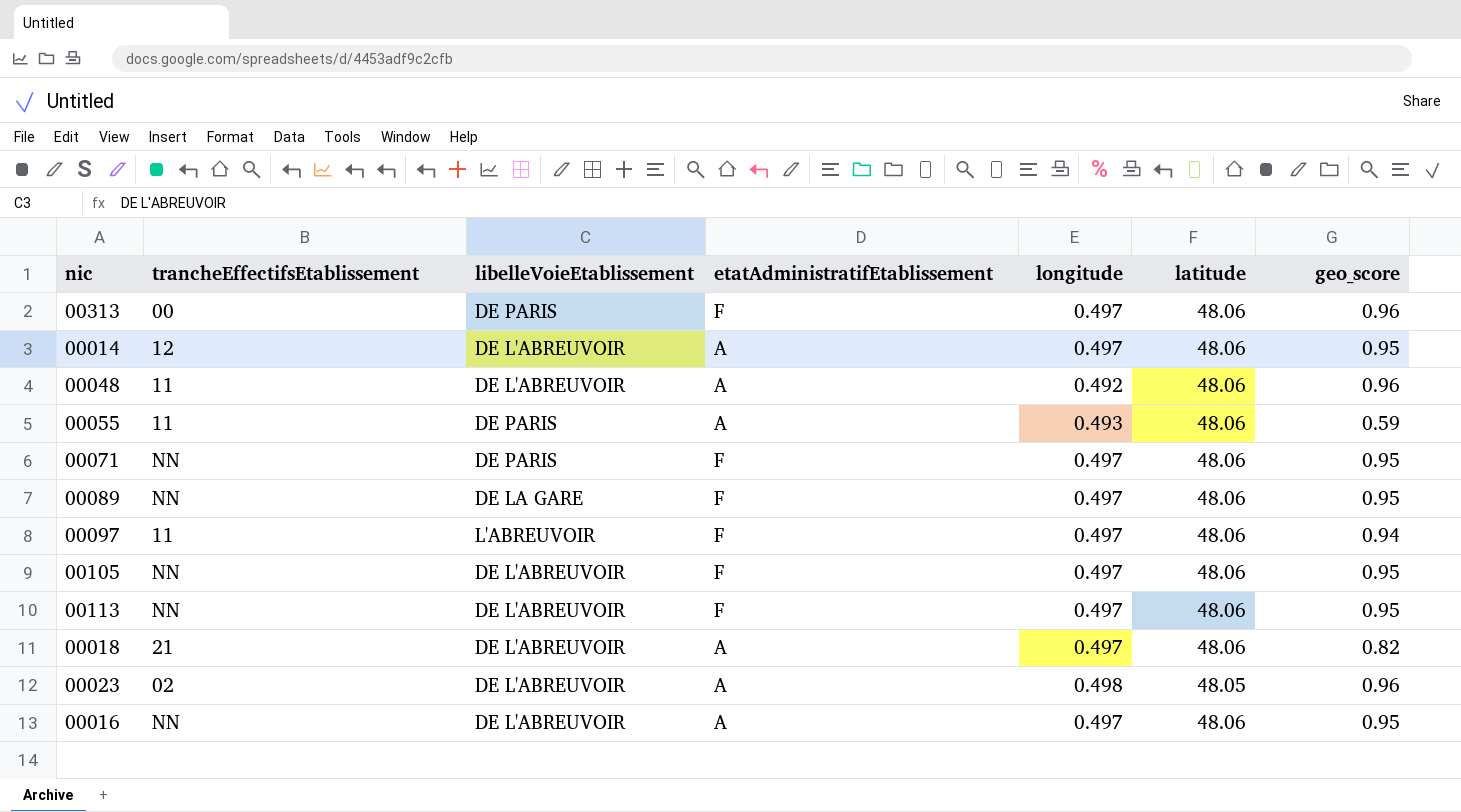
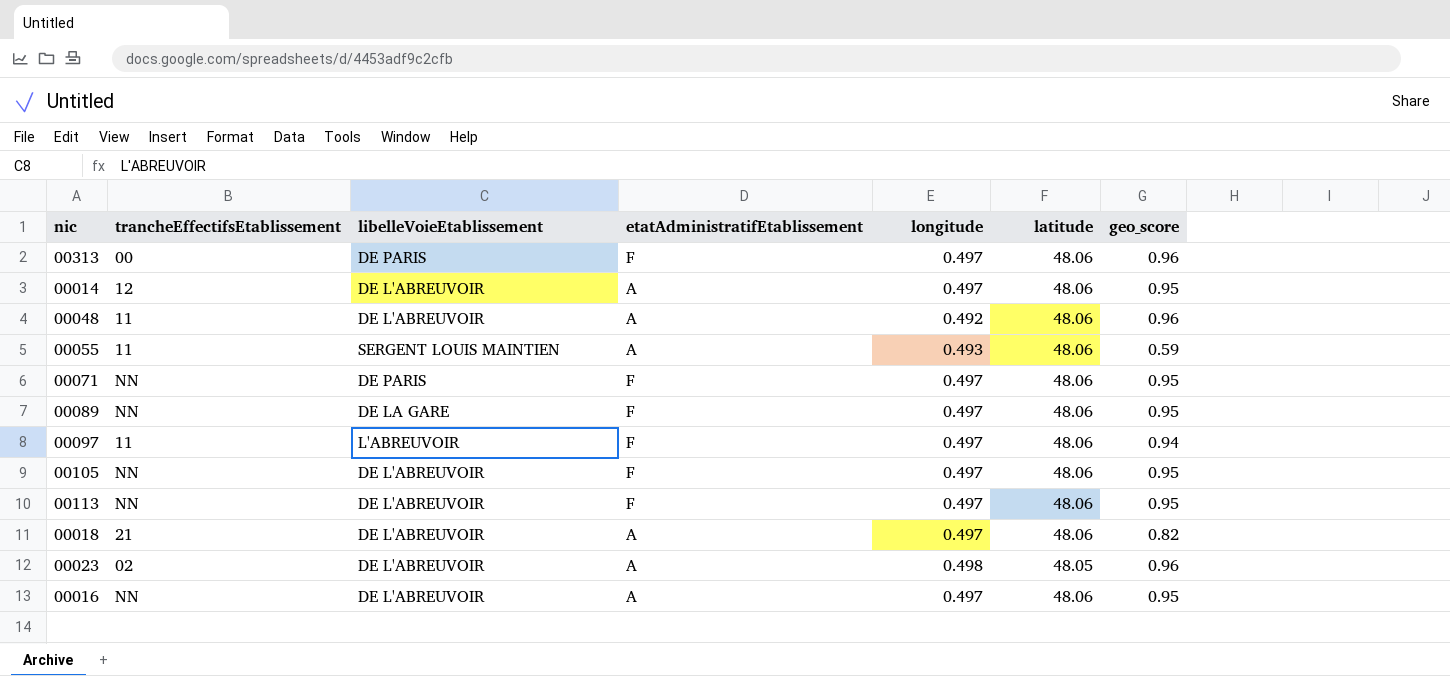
00055 | libelleVoieEtablissement: DE PARIS -> SERGENT LOUIS MAINTIEN

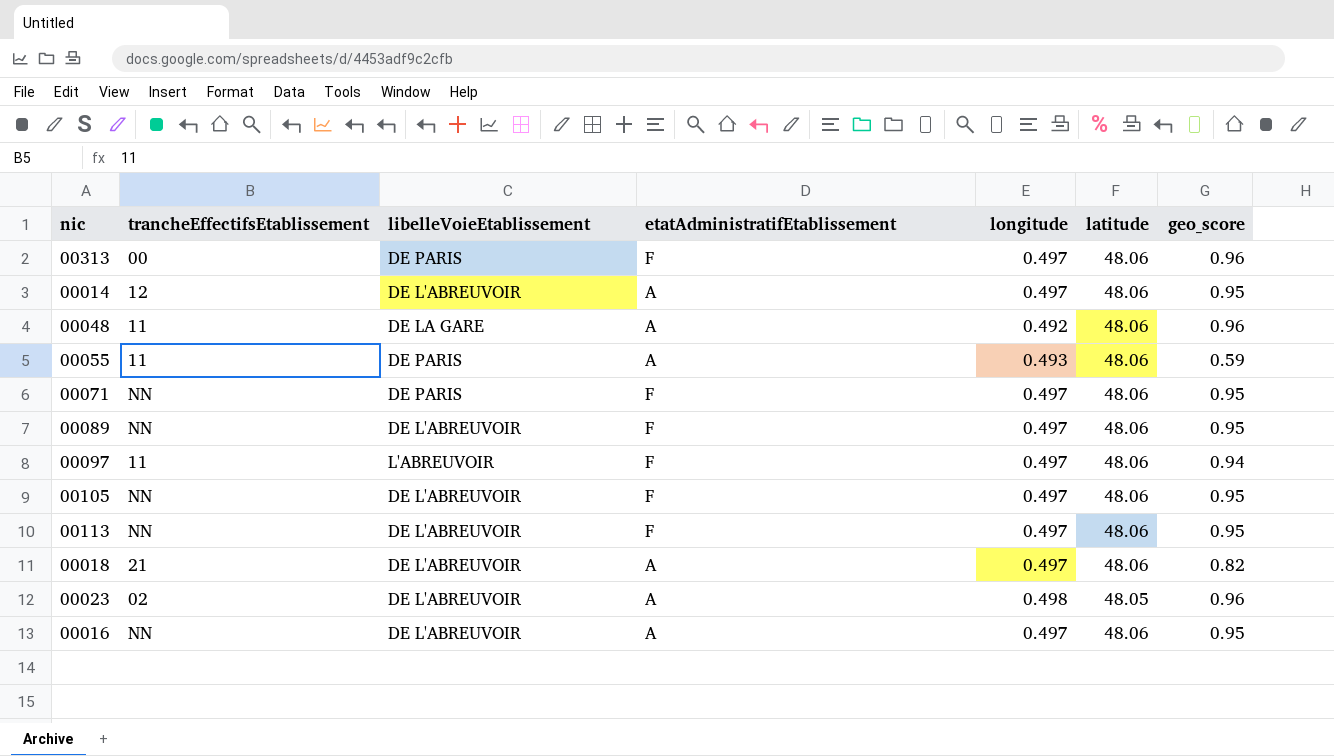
00048 | libelleVoieEtablissement: DE L'ABREUVOIR -> DE LA GARE
00055 | libelleVoieEtablissement: SERGENT LOUIS MAINTIEN -> DE PARIS
00089 | libelleVoieEtablissement: DE LA GARE -> DE L'ABREUVOIR

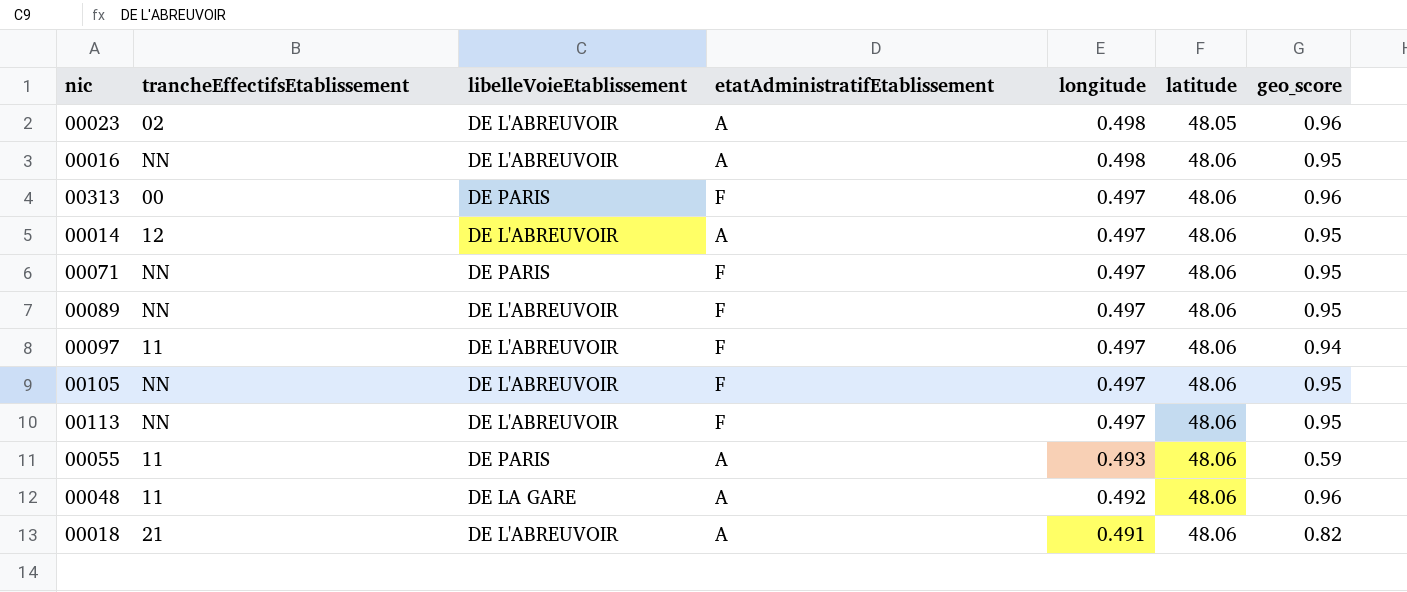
row order: none -> longitude descending
00016 | longitude: 0.497 -> 0.498
00097 | libelleVoieEtablissement: L'ABREUVOIR -> DE L'ABREUVOIR
00018 | longitude: 0.497 -> 0.491

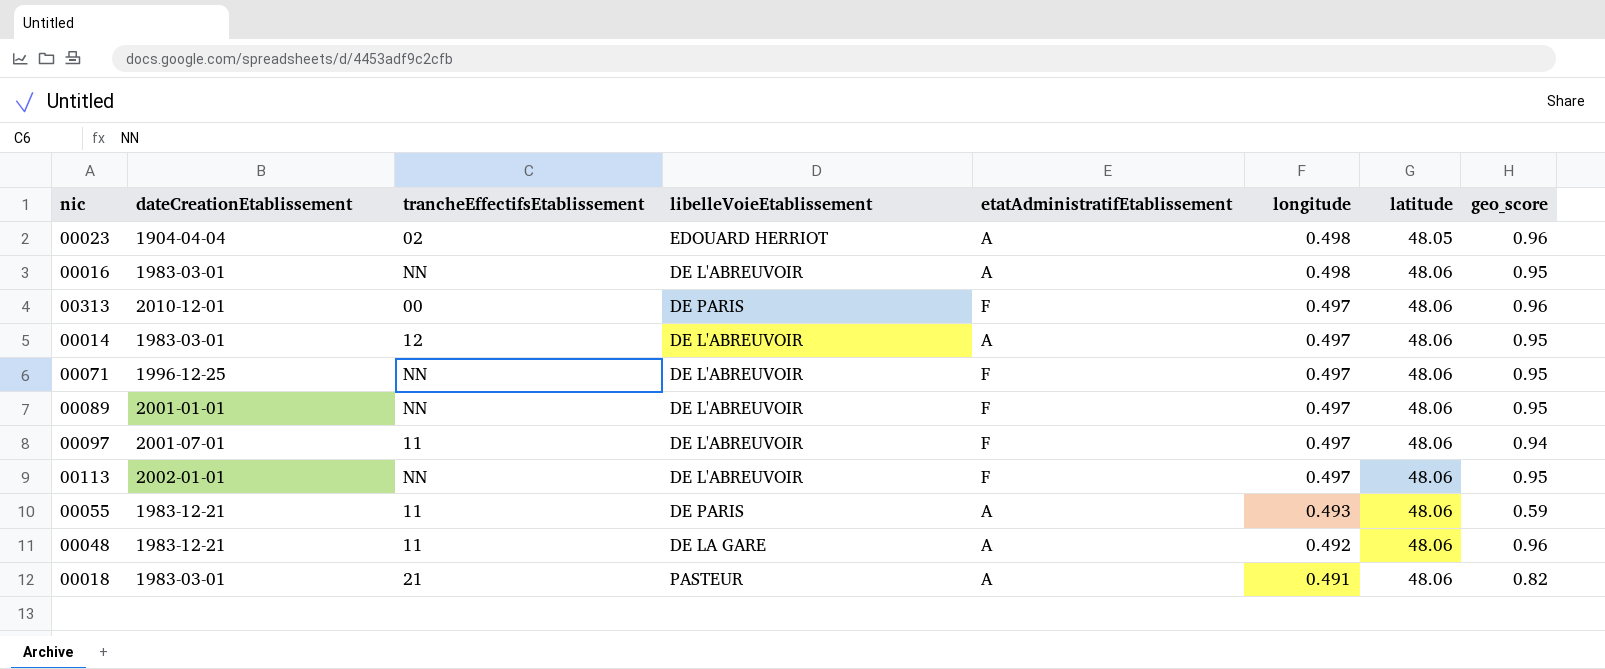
column dateCreationEtablissement | position: none -> 2
row 00105: NN | DE L'ABREUVOIR | F | 0.497 | 48.06 | 0.95 -> none
00023 | libelleVoieEtablissement: DE L'ABREUVOIR -> EDOUARD HERRIOT
00071 | libelleVoieEtablissement: DE PARIS -> DE L'ABREUVOIR
00018 | libelleVoieEtablissement: DE L'ABREUVOIR -> PASTEUR

